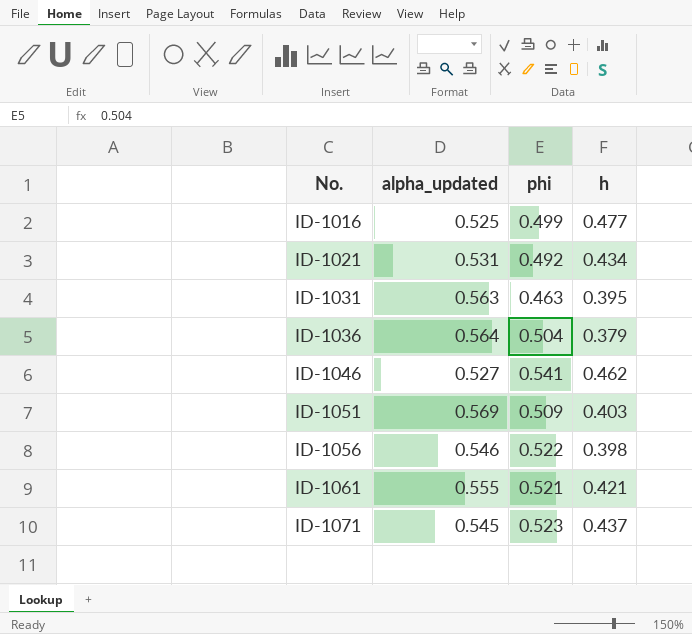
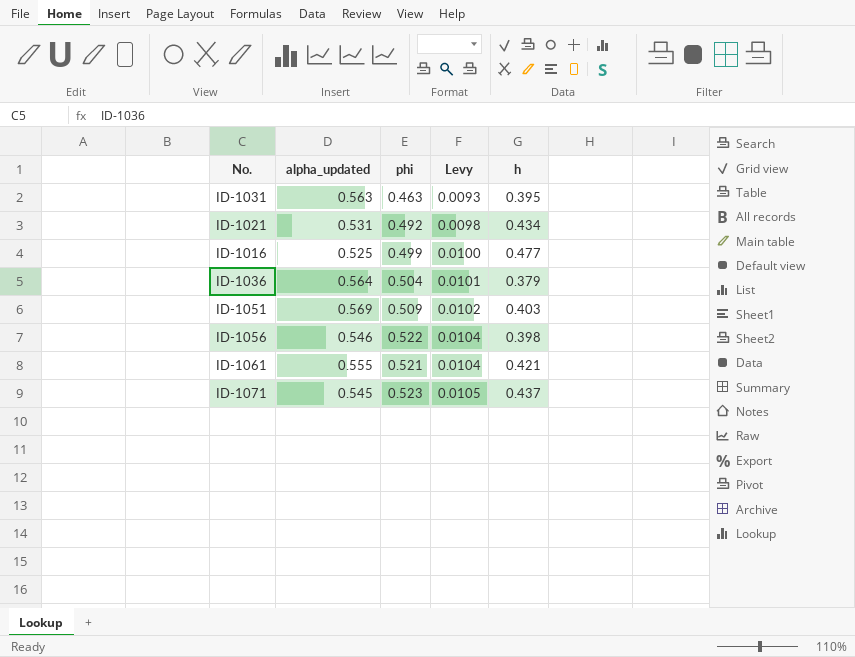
row order: No. ascending -> Levy ascending
column Levy | formula: none -> [phi] * 0.02
row ID-1046: 0.527 | 0.541 | 0.462 -> none

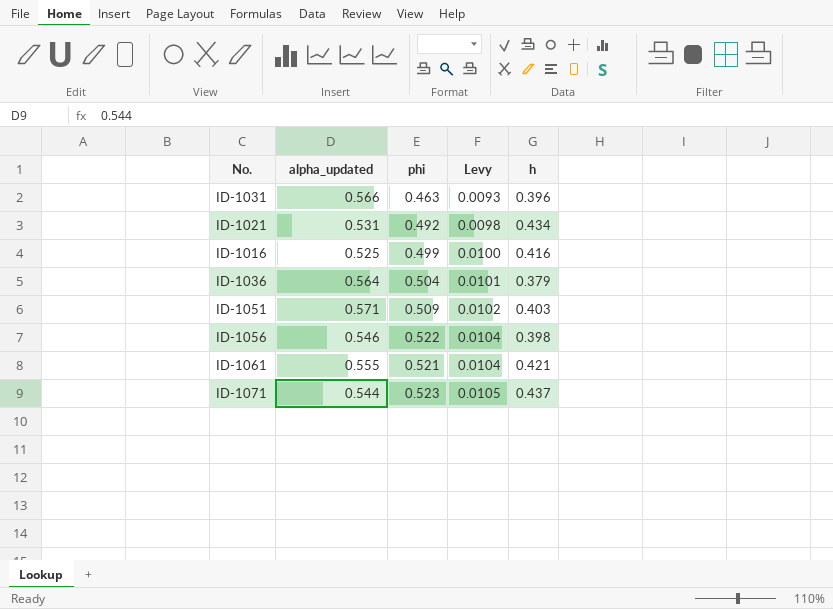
ID-1031 | alpha_updated: 0.563 -> 0.566
ID-1031 | h: 0.395 -> 0.396
ID-1016 | h: 0.477 -> 0.416
ID-1051 | alpha_updated: 0.569 -> 0.571
ID-1071 | alpha_updated: 0.545 -> 0.544

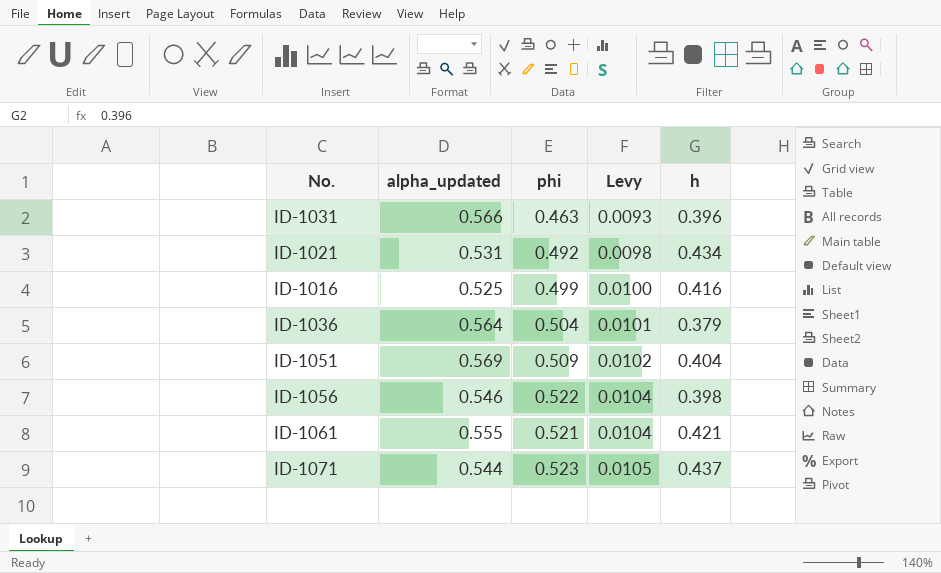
ID-1051 | alpha_updated: 0.571 -> 0.569
ID-1051 | h: 0.403 -> 0.404

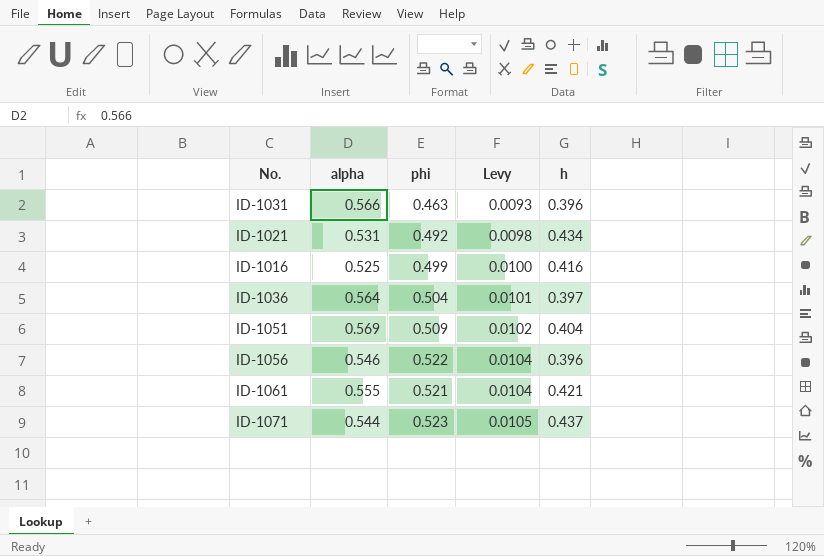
column name: alpha_updated -> alpha
ID-1036 | h: 0.379 -> 0.397
ID-1056 | h: 0.398 -> 0.396

